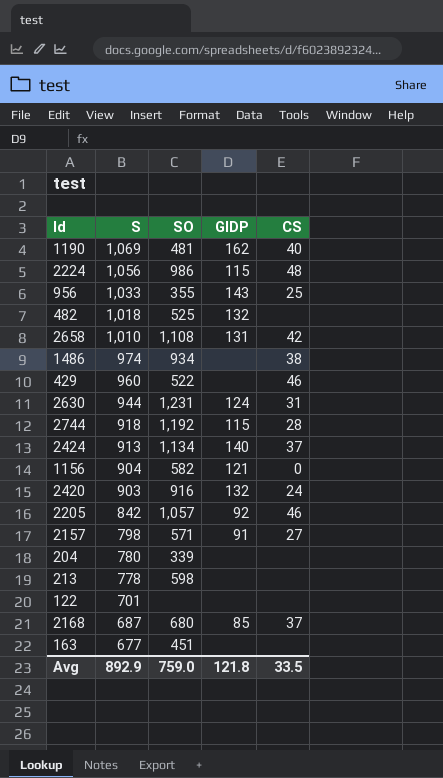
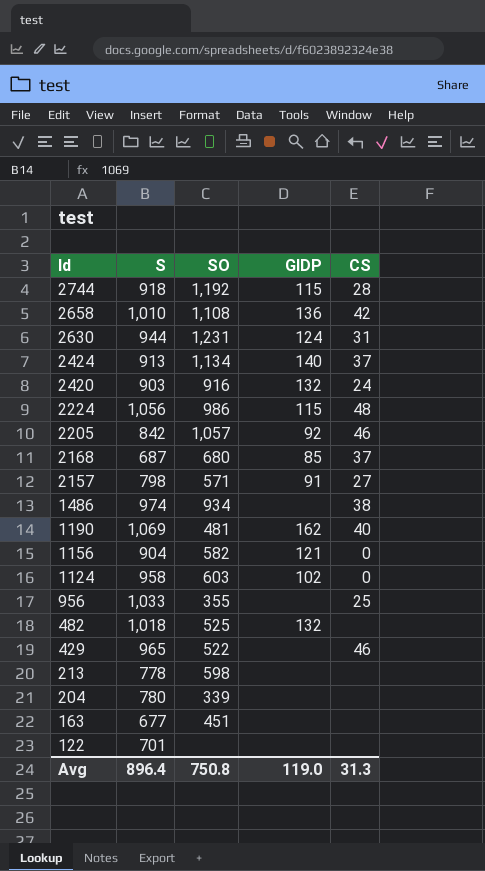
row order: S descending -> Id descending
2658 | GIDP: 131 -> 136
row 1124: none -> 958 | 603 | 102 | 0
956 | GIDP: 143 -> none
429 | S: 960 -> 965
Avg | S: 892.9 -> 896.4
Avg | SO: 759.0 -> 750.8
Avg | GIDP: 121.8 -> 119.0
Avg | CS: 33.5 -> 31.3

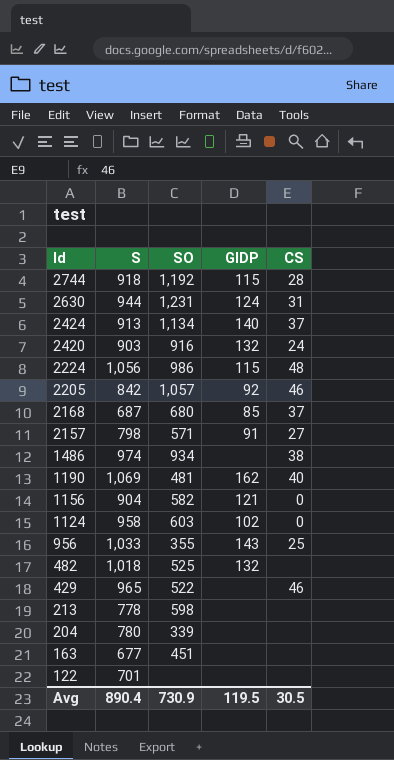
row 2658: 1,010 | 1,108 | 136 | 42 -> none
956 | GIDP: none -> 143
Avg | S: 896.4 -> 890.4
Avg | SO: 750.8 -> 730.9
Avg | GIDP: 119.0 -> 119.5
Avg | CS: 31.3 -> 30.5

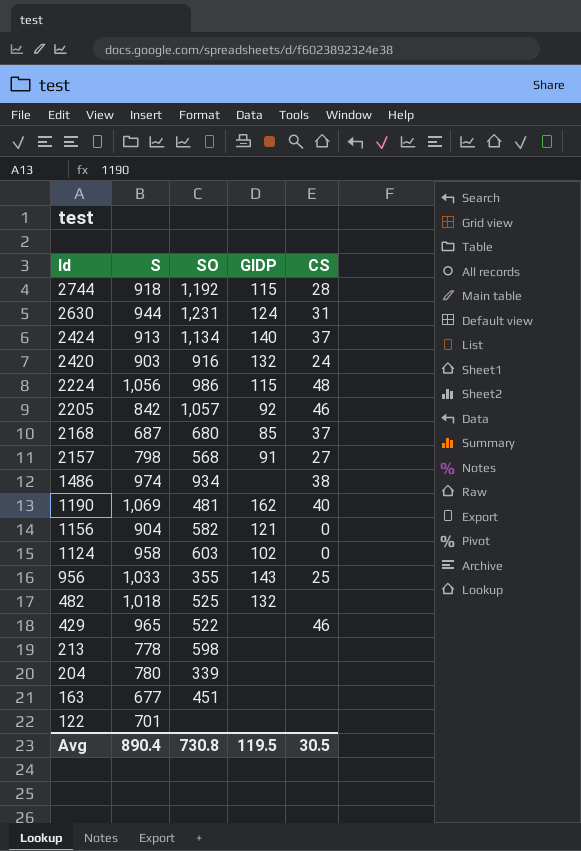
2157 | SO: 571 -> 568
Avg | SO: 730.9 -> 730.8

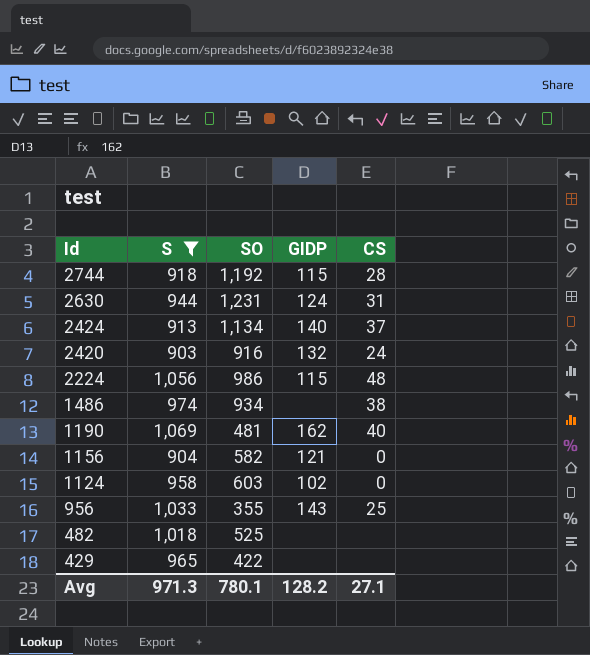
filter: none -> S >= 903
482 | GIDP: 132 -> none
429 | SO: 522 -> 422
429 | CS: 46 -> none
Avg | S: 890.4 -> 971.3
Avg | SO: 730.8 -> 780.1
Avg | GIDP: 119.5 -> 128.2
Avg | CS: 30.5 -> 27.1

